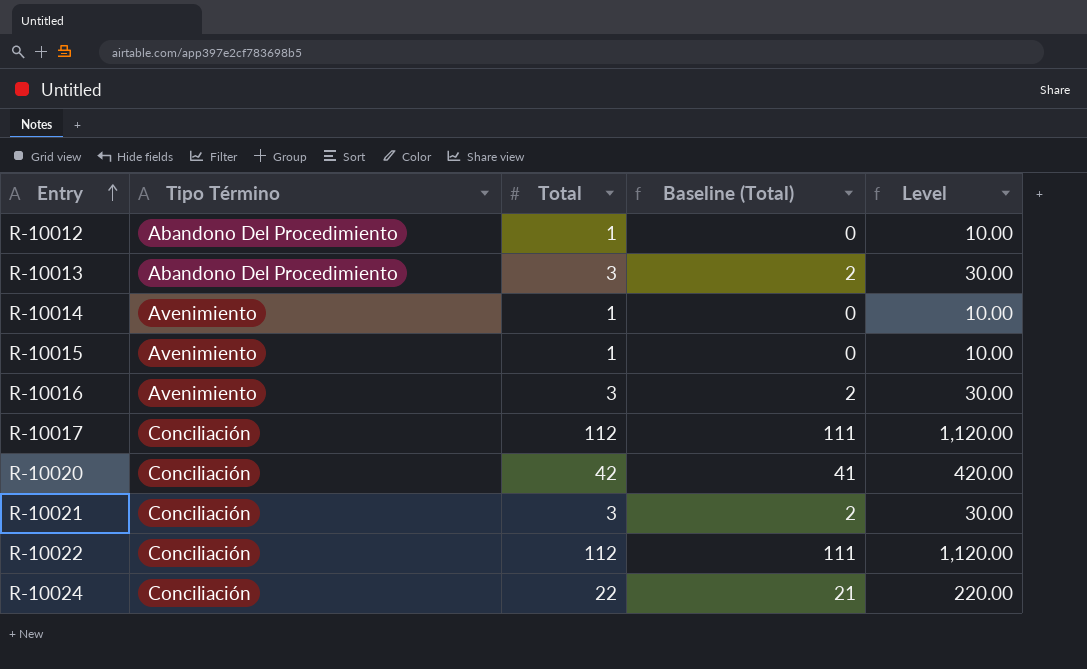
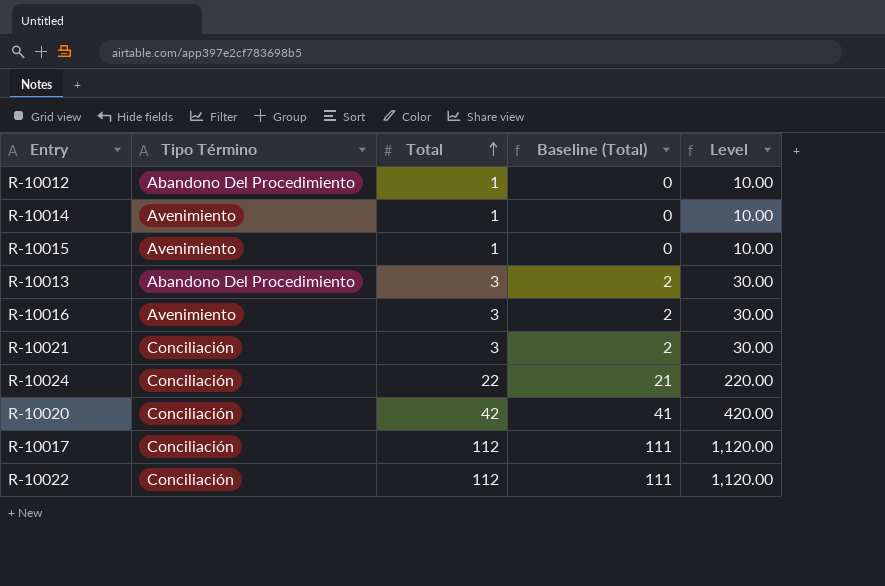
row order: Entry ascending -> Total ascending

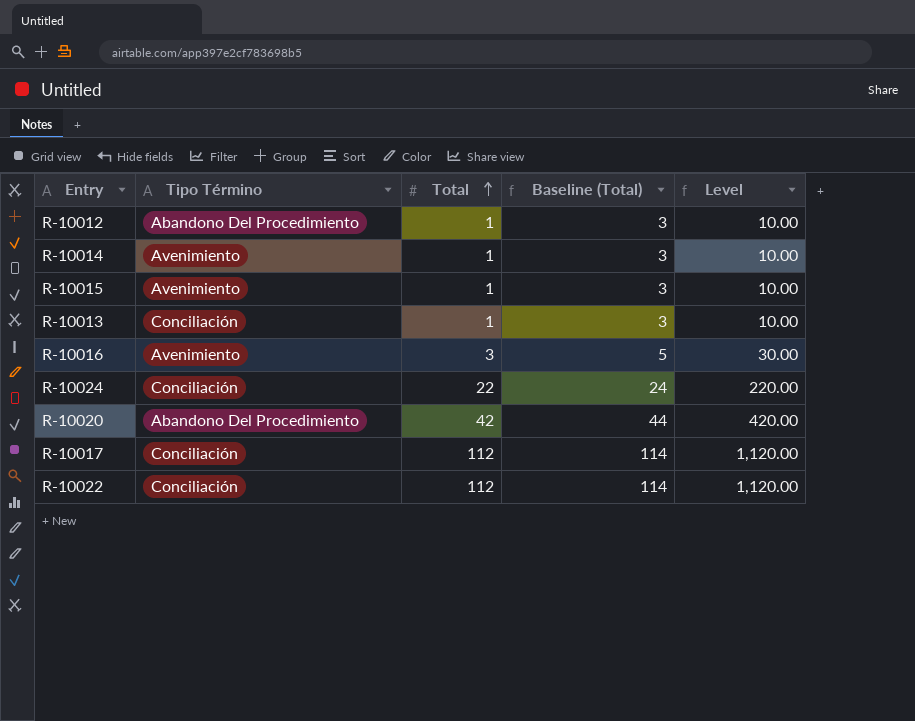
column Baseline (Total) | formula: [Total] - 1 -> [Total] + 2
row R-10021: Conciliación | 3 | 2 | 30.00 -> none
R-10013 | Tipo Término: Abandono Del Procedimiento -> Conciliación
R-10013 | Total: 3 -> 1
R-10013 | Level: 30.00 -> 10.00
R-10020 | Tipo Término: Conciliación -> Abandono Del Procedimiento

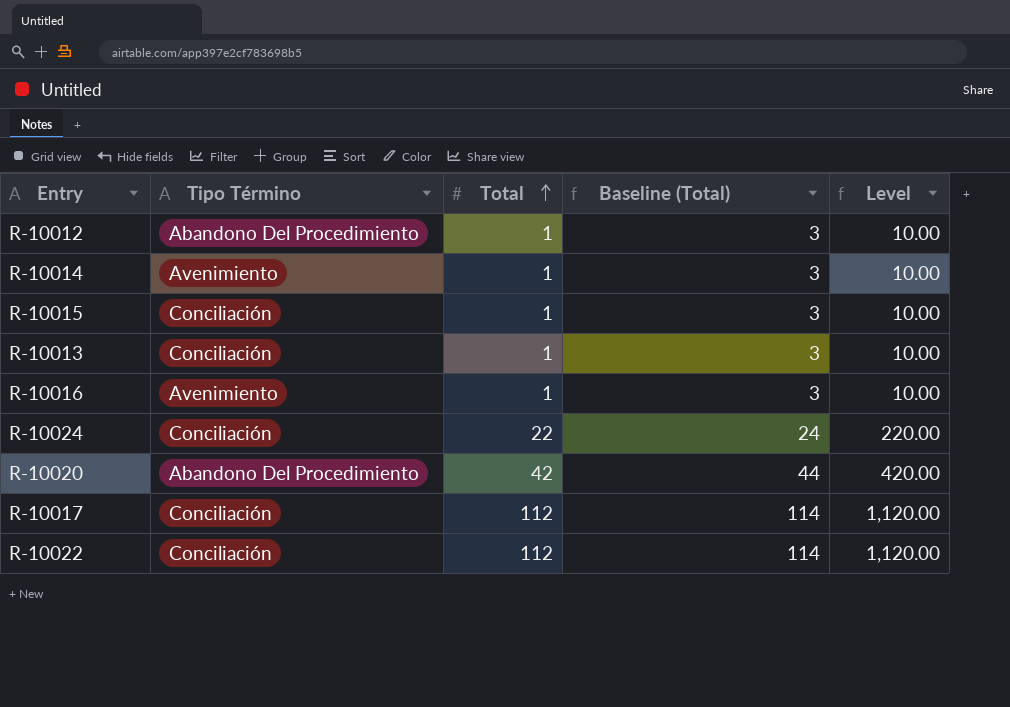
R-10015 | Tipo Término: Avenimiento -> Conciliación
R-10016 | Total: 3 -> 1
R-10016 | Baseline (Total): 5 -> 3
R-10016 | Level: 30.00 -> 10.00

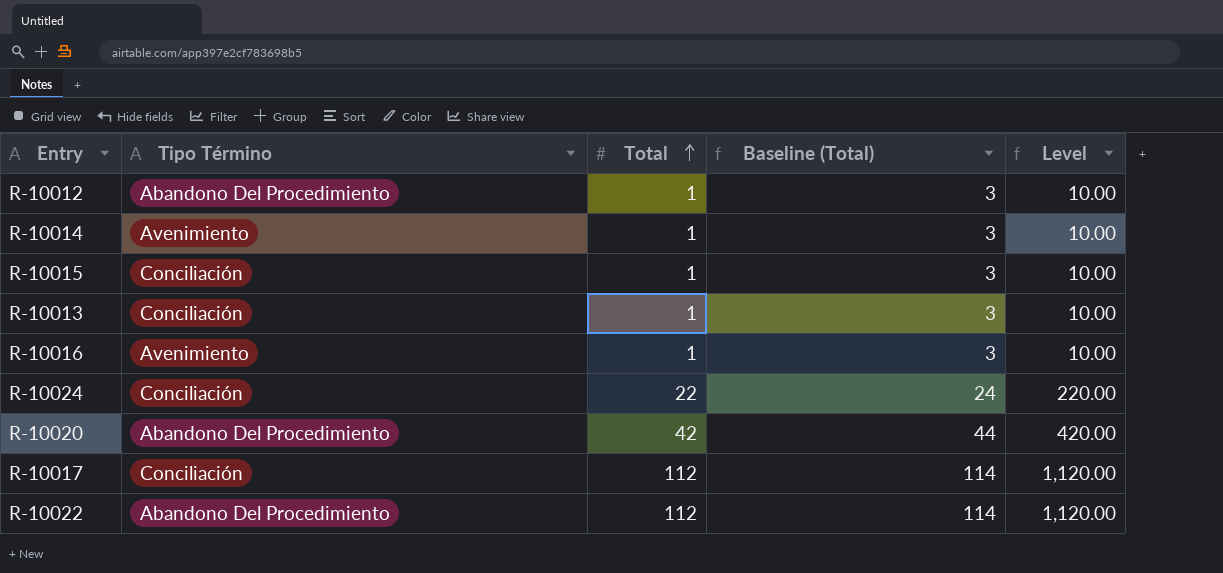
R-10022 | Tipo Término: Conciliación -> Abandono Del Procedimiento

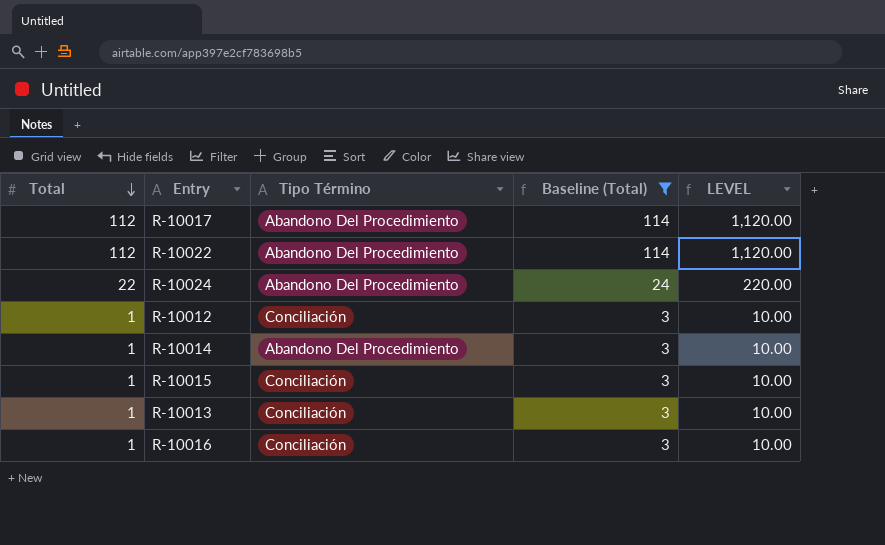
filter: none -> Baseline (Total) != 44
row order: Total ascending -> Total descending
column Total | position: 3 -> 1
column name: Level -> LEVEL
R-10017 | Tipo Término: Conciliación -> Abandono Del Procedimiento
R-10024 | Tipo Término: Conciliación -> Abandono Del Procedimiento
R-10012 | Tipo Término: Abandono Del Procedimiento -> Conciliación
R-10014 | Tipo Término: Avenimiento -> Abandono Del Procedimiento
R-10016 | Tipo Término: Avenimiento -> Conciliación

